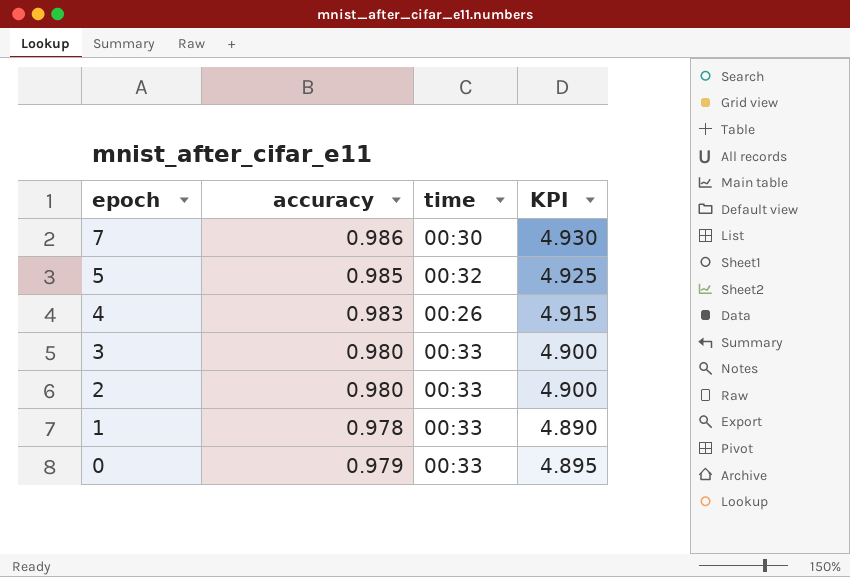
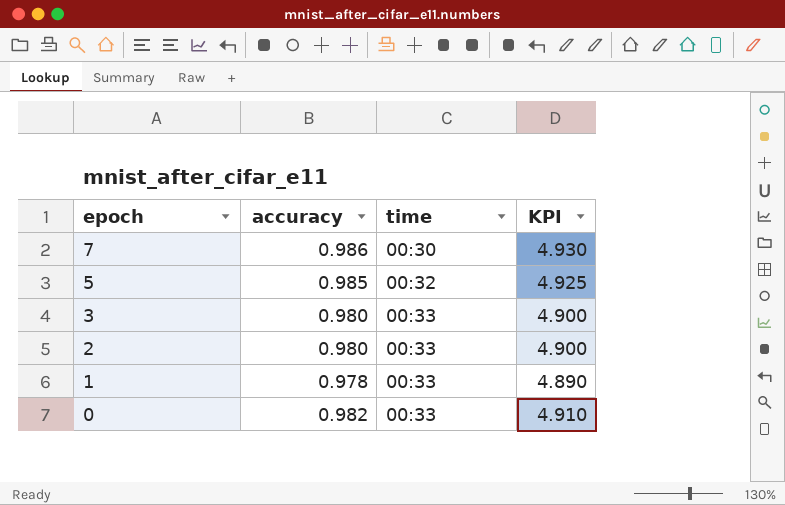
row 4: 0.983 | 00:26 | 4.915 -> none
0 | accuracy: 0.979 -> 0.982
0 | KPI: 4.895 -> 4.910

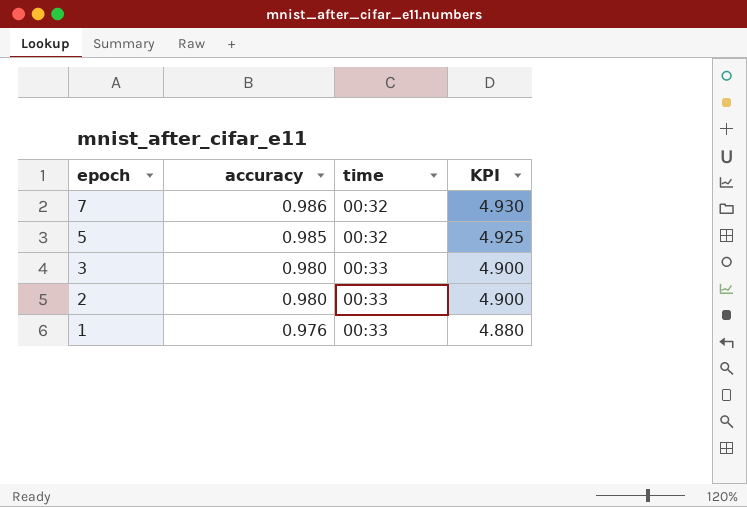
row 0: 0.982 | 00:33 | 4.910 -> none
7 | time: 00:30 -> 00:32
1 | accuracy: 0.978 -> 0.976
1 | KPI: 4.890 -> 4.880

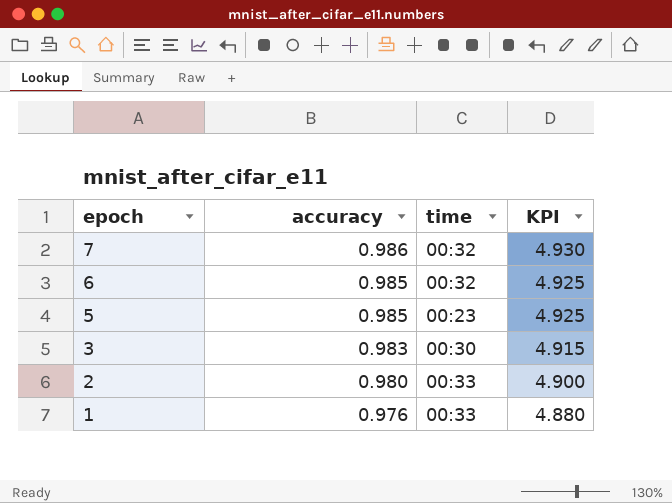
row 6: none -> 0.985 | 00:32 | 4.925
5 | time: 00:32 -> 00:23
3 | accuracy: 0.980 -> 0.983
3 | time: 00:33 -> 00:30
3 | KPI: 4.900 -> 4.915

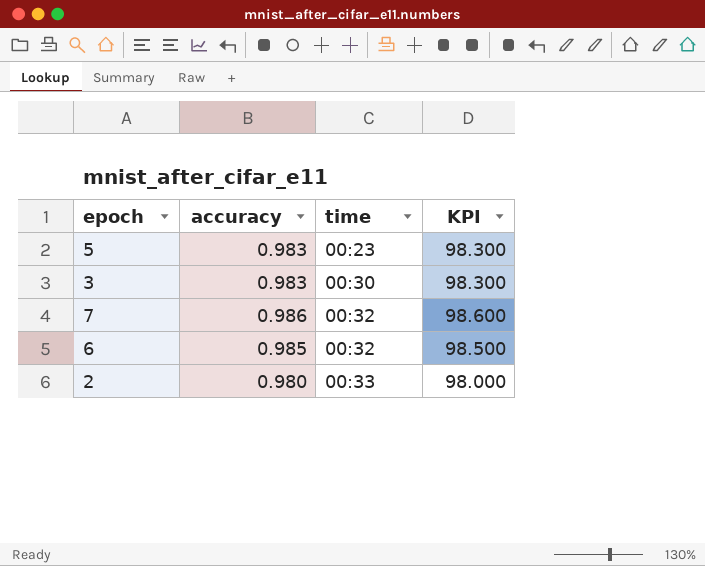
row order: epoch descending -> time ascending
column KPI | formula: [accuracy] * 5 -> [accuracy] * 100
row 1: 0.976 | 00:33 | 4.880 -> none
5 | accuracy: 0.985 -> 0.983

